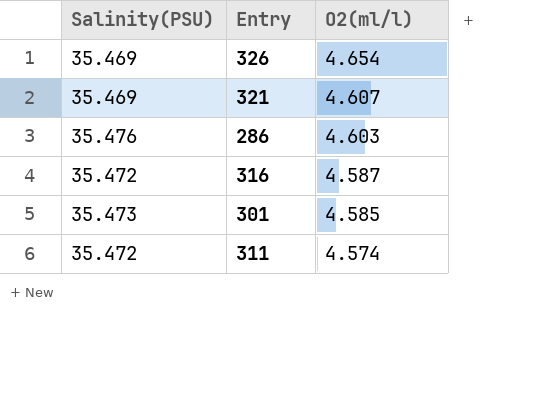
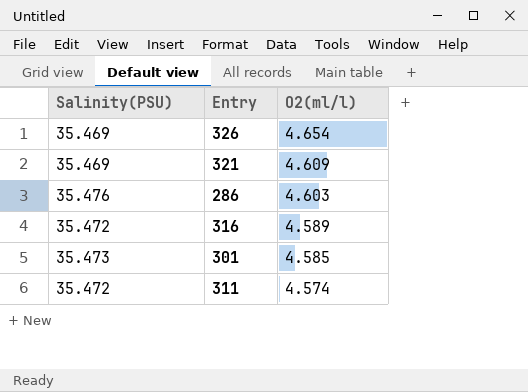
321 | O2(ml/l): 4.607 -> 4.609
316 | O2(ml/l): 4.587 -> 4.589

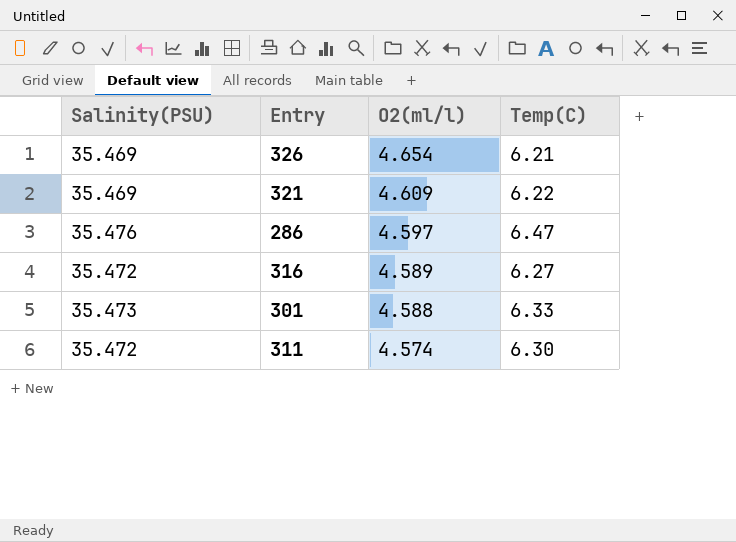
column Temp(C) | position: none -> 4
286 | O2(ml/l): 4.603 -> 4.597
301 | O2(ml/l): 4.585 -> 4.588

